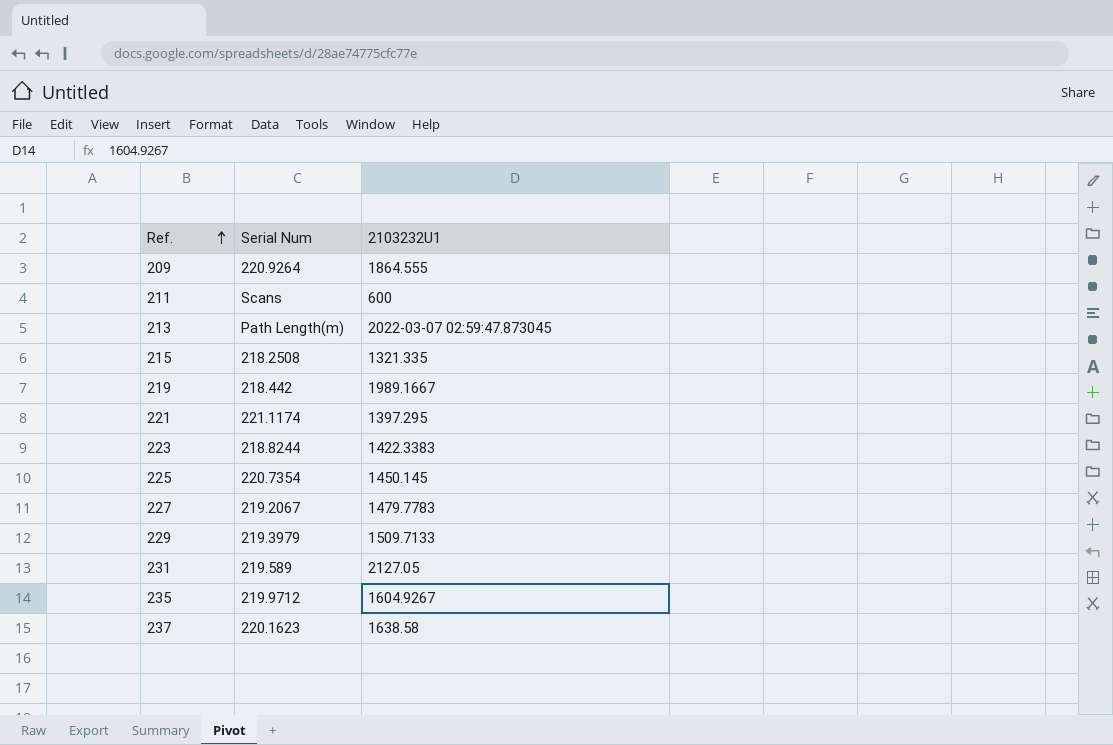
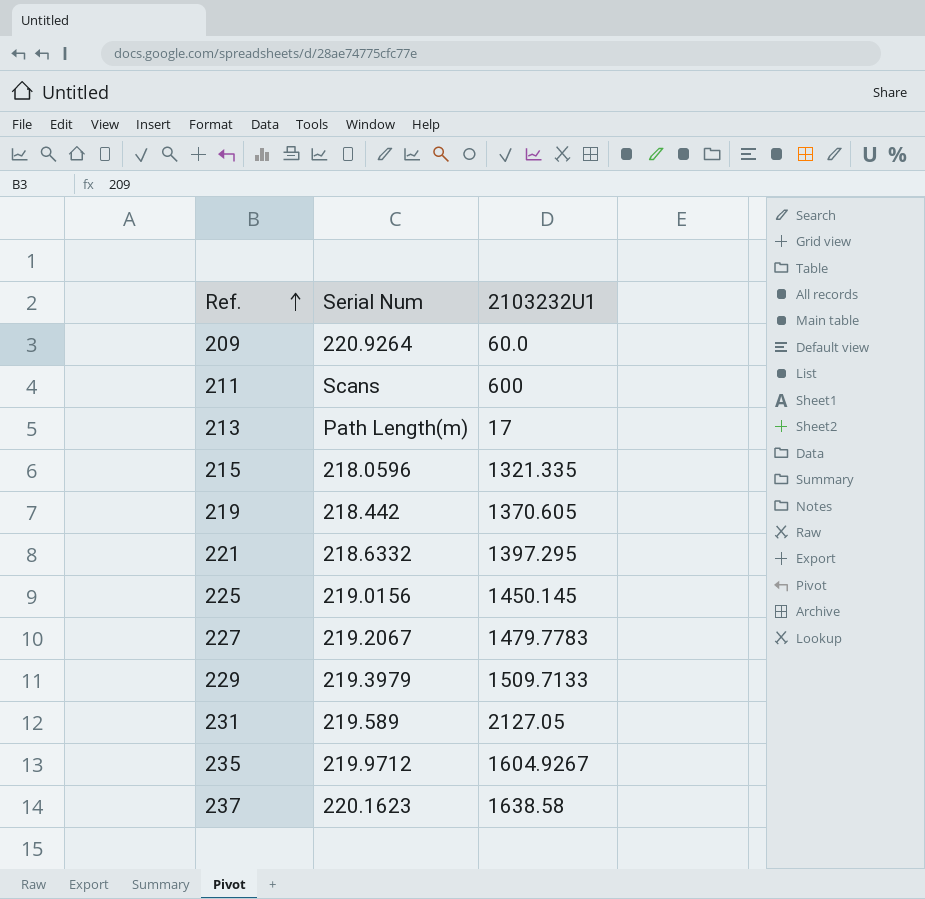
row 223: 218.8244 | 1422.3383 -> none
209 | 2103232U1: 1864.555 -> 60.0
213 | 2103232U1: 2022-03-07 02:59:47.873045 -> 17
215 | Serial Num: 218.2508 -> 218.0596
219 | 2103232U1: 1989.1667 -> 1370.605
221 | Serial Num: 221.1174 -> 218.6332
225 | Serial Num: 220.7354 -> 219.0156

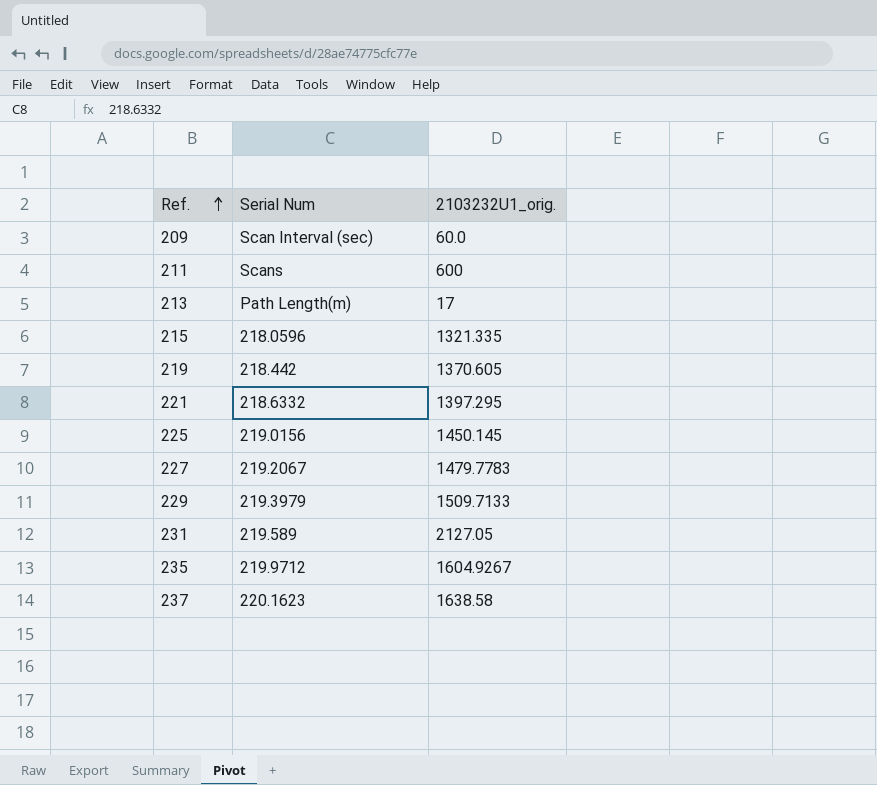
column name: 2103232U1 -> 2103232U1_orig.
209 | Serial Num: 220.9264 -> Scan Interval (sec)

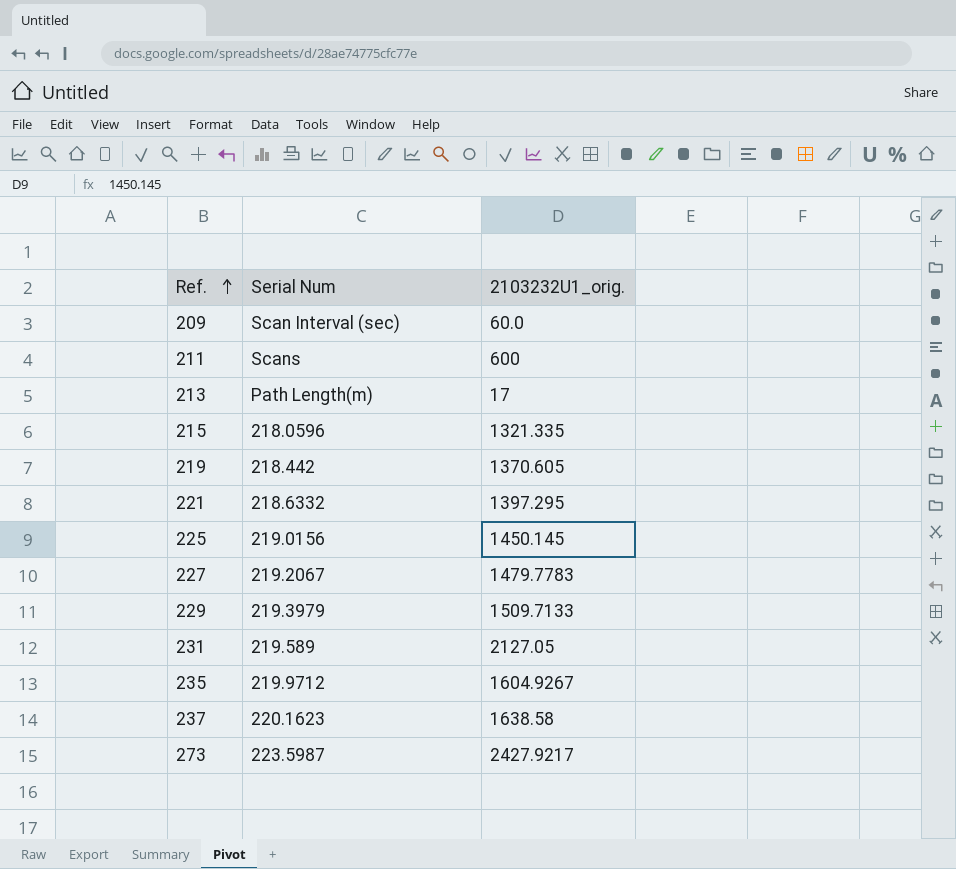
row 273: none -> 223.5987 | 2427.9217

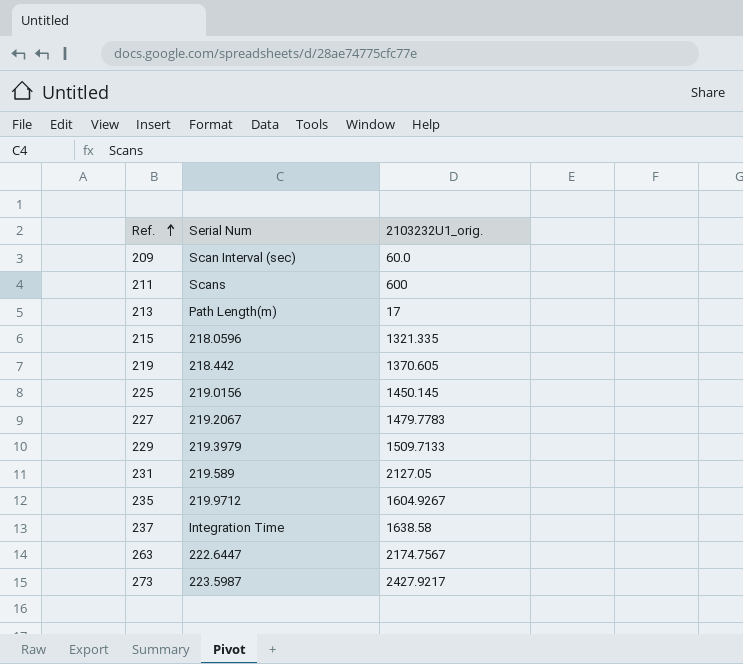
row 221: 218.6332 | 1397.295 -> none
237 | Serial Num: 220.1623 -> Integration Time
row 263: none -> 222.6447 | 2174.7567

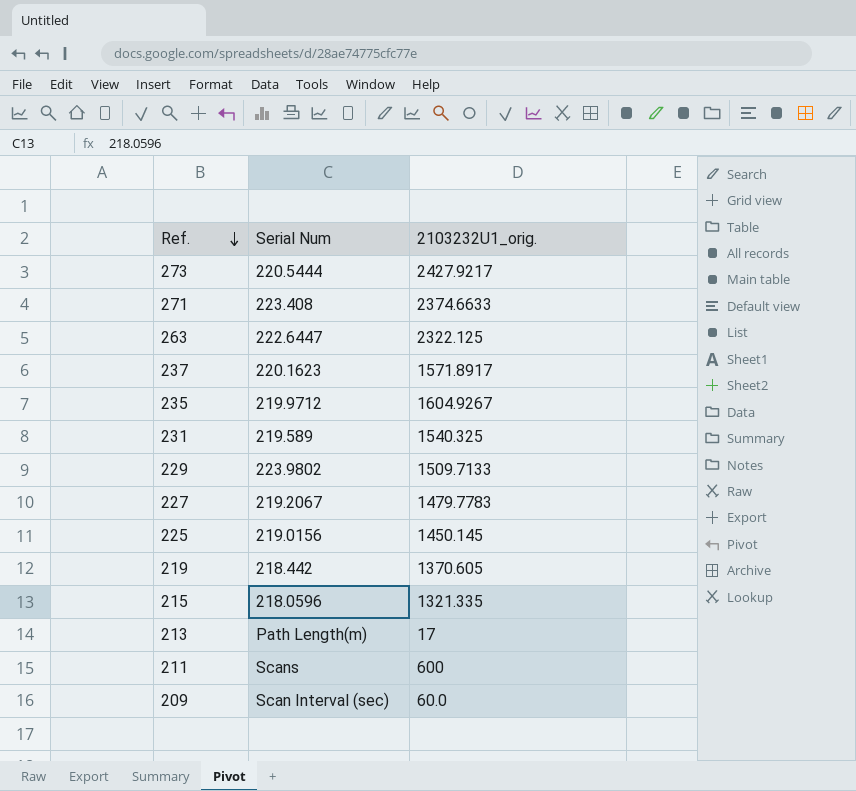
row order: Ref. ascending -> Ref. descending
273 | Serial Num: 223.5987 -> 220.5444
row 271: none -> 223.408 | 2374.6633
263 | 2103232U1_orig.: 2174.7567 -> 2322.125
237 | Serial Num: Integration Time -> 220.1623
237 | 2103232U1_orig.: 1638.58 -> 1571.8917
231 | 2103232U1_orig.: 2127.05 -> 1540.325
229 | Serial Num: 219.3979 -> 223.9802

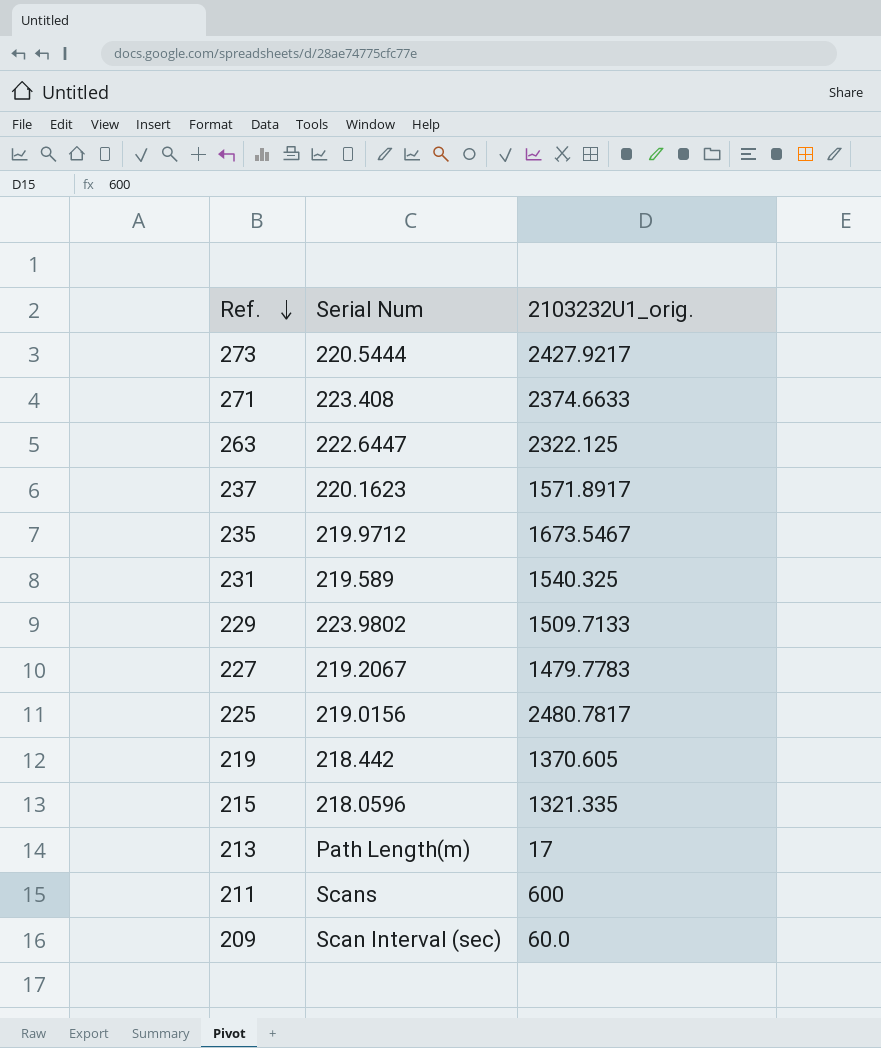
235 | 2103232U1_orig.: 1604.9267 -> 1673.5467
225 | 2103232U1_orig.: 1450.145 -> 2480.7817

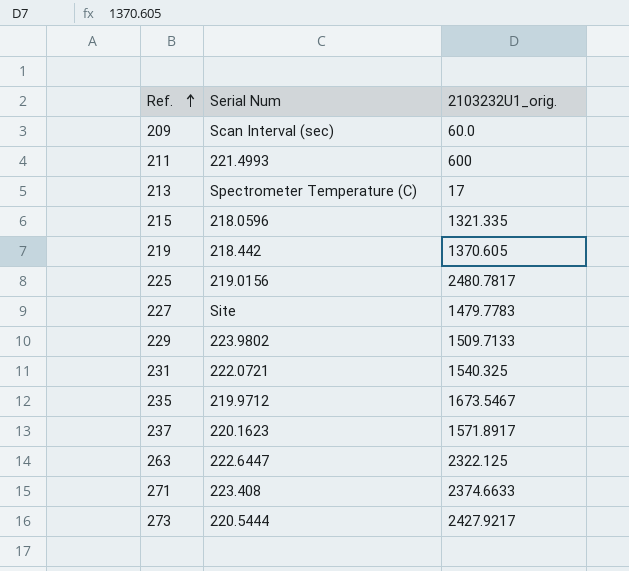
row order: Ref. descending -> Ref. ascending
211 | Serial Num: Scans -> 221.4993
213 | Serial Num: Path Length(m) -> Spectrometer Temperature (C)
227 | Serial Num: 219.2067 -> Site
231 | Serial Num: 219.589 -> 222.0721

